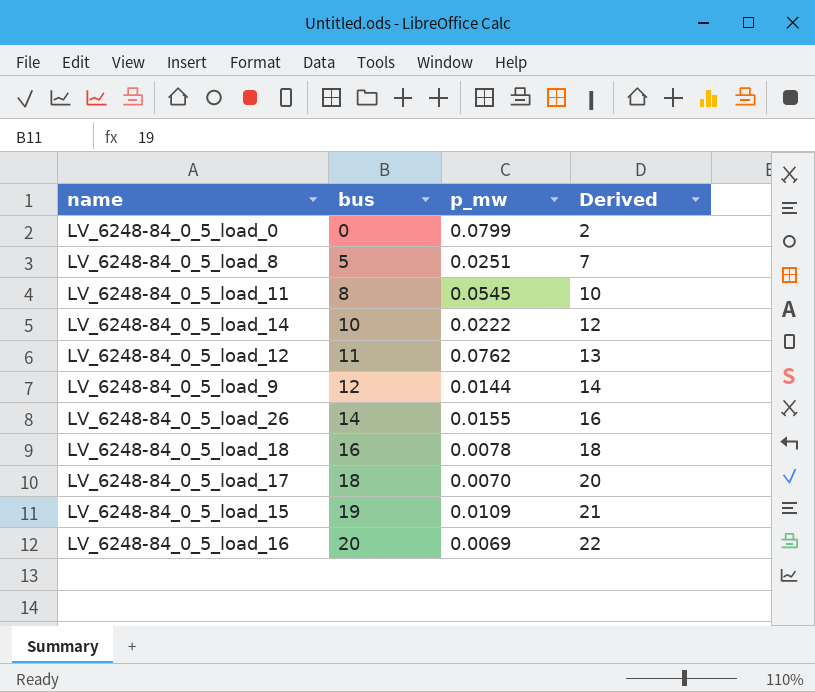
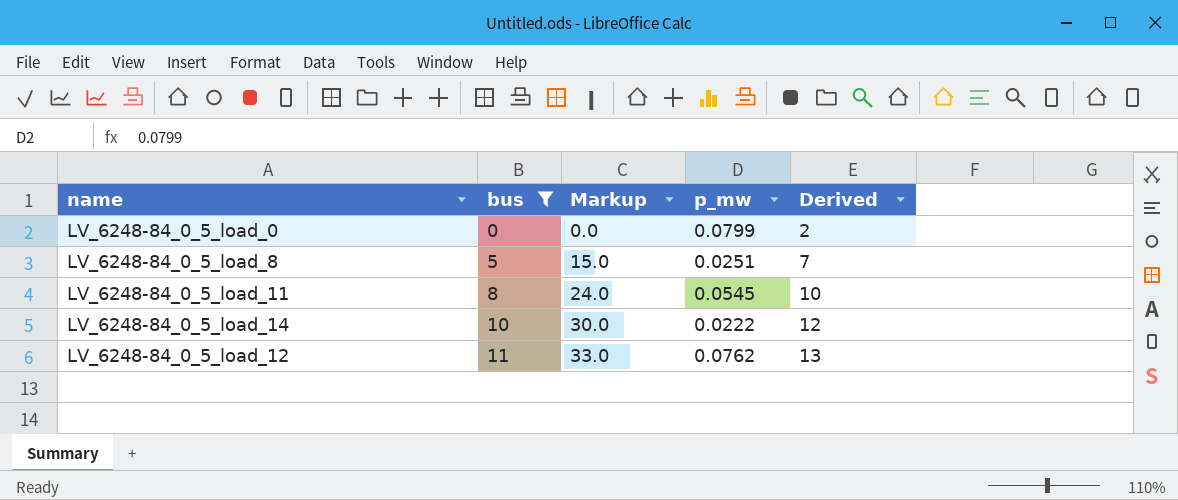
filter: none -> bus <= 11
column Markup | formula: none -> [bus] * 3

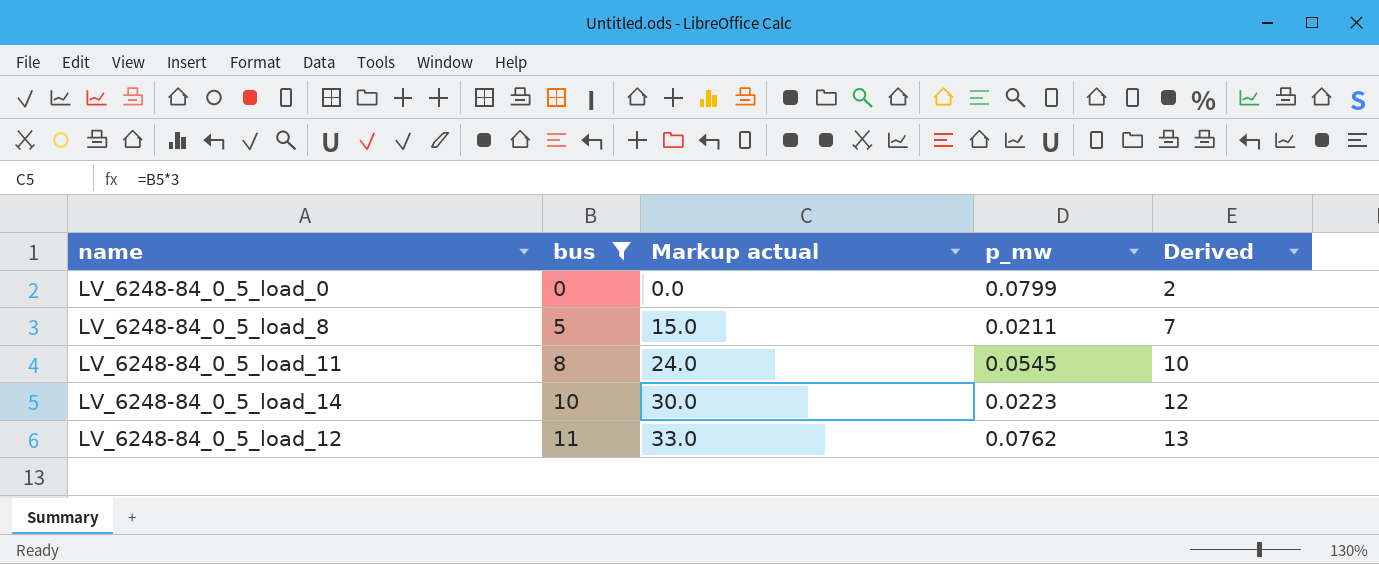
column name: Markup -> Markup actual
LV_6248-84_0_5_load_8 | p_mw: 0.0251 -> 0.0211
LV_6248-84_0_5_load_14 | p_mw: 0.0222 -> 0.0223

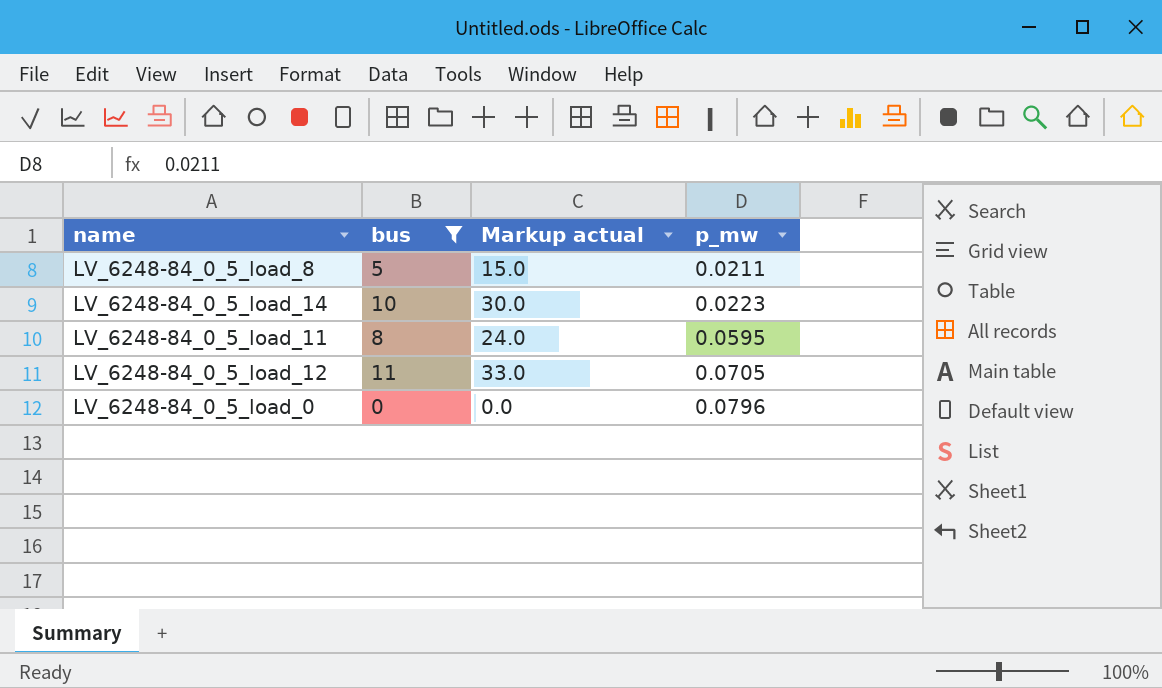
row order: bus ascending -> p_mw ascending
column Derived | formula: [bus] + 2 -> none
LV_6248-84_0_5_load_11 | p_mw: 0.0545 -> 0.0595
LV_6248-84_0_5_load_12 | p_mw: 0.0762 -> 0.0705
LV_6248-84_0_5_load_0 | p_mw: 0.0799 -> 0.0796

